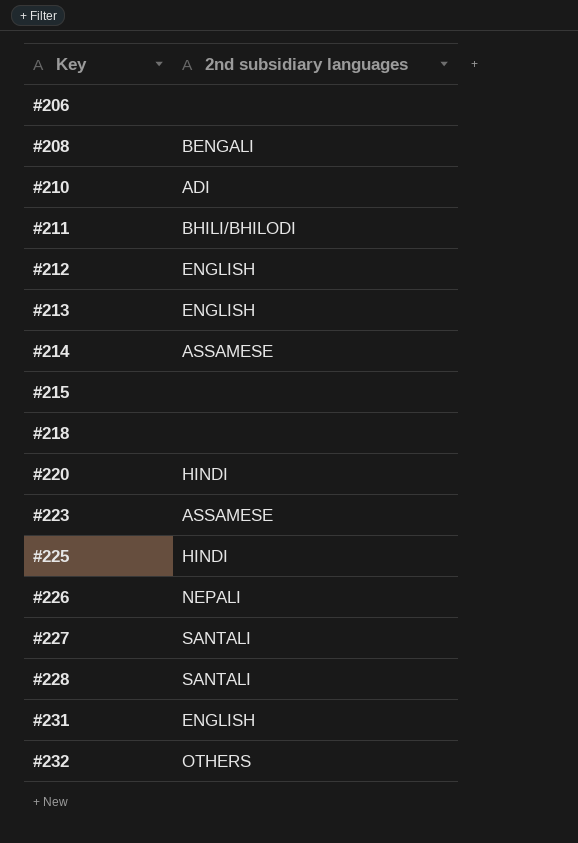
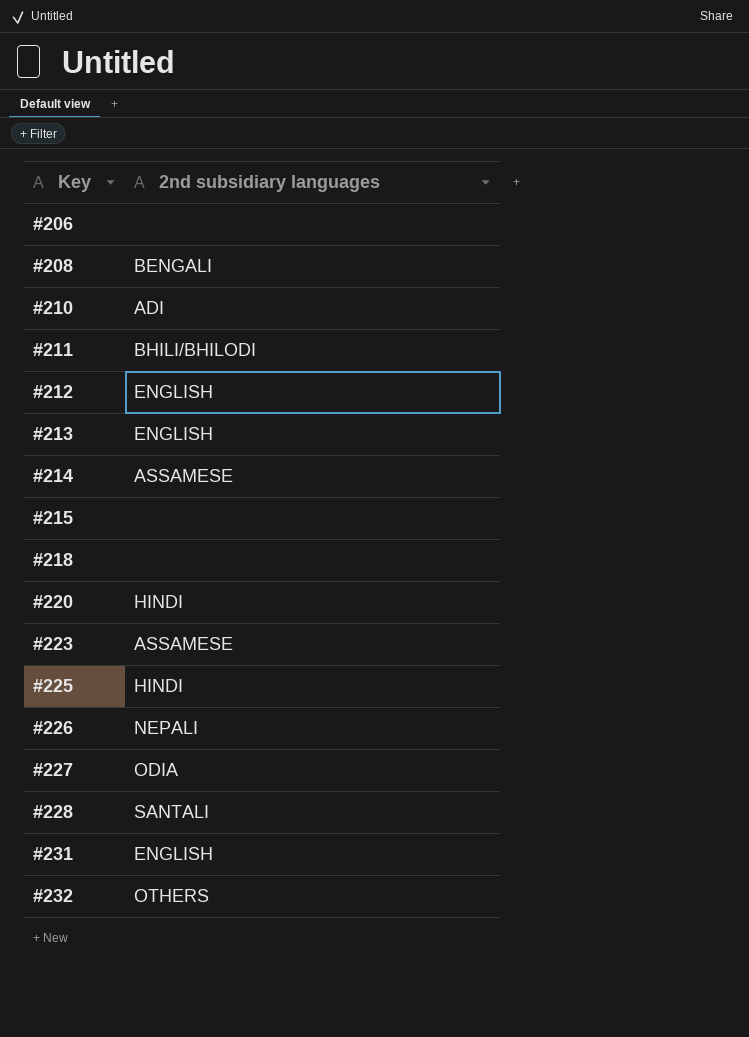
#227 | 2nd subsidiary languages: SANTALI -> ODIA

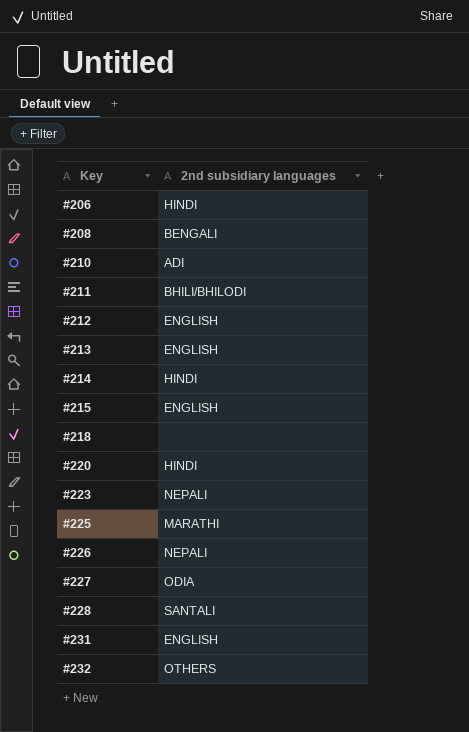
#206 | 2nd subsidiary languages: none -> HINDI
#214 | 2nd subsidiary languages: ASSAMESE -> HINDI
#215 | 2nd subsidiary languages: none -> ENGLISH
#223 | 2nd subsidiary languages: ASSAMESE -> NEPALI
#225 | 2nd subsidiary languages: HINDI -> MARATHI

